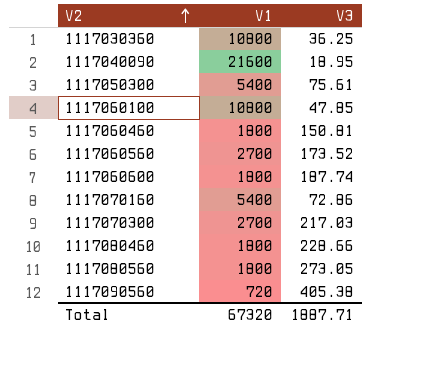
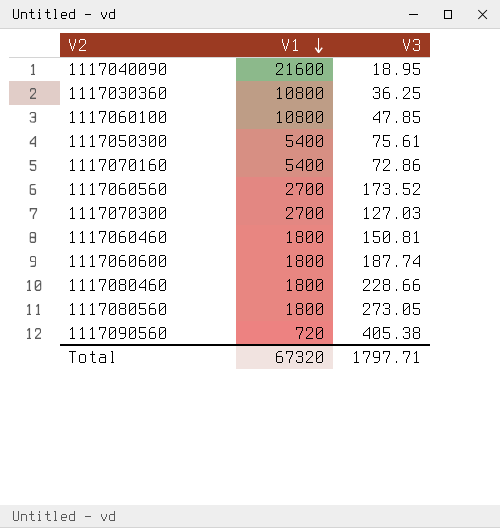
row order: V2 ascending -> V1 descending
1117070300 | V3: 217.03 -> 127.03
Total | V3: 1887.71 -> 1797.71

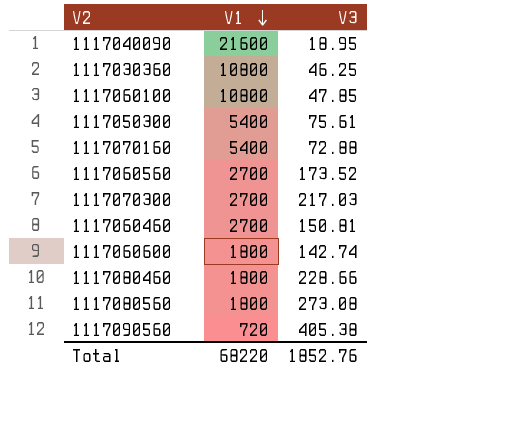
1117030360 | V3: 36.25 -> 46.25
1117070160 | V3: 72.86 -> 72.88
1117070300 | V3: 127.03 -> 217.03
1117060460 | V1: 1800 -> 2700
1117060600 | V3: 187.74 -> 142.74
1117080560 | V3: 273.05 -> 273.08
Total | V1: 67320 -> 68220
Total | V3: 1797.71 -> 1852.76

